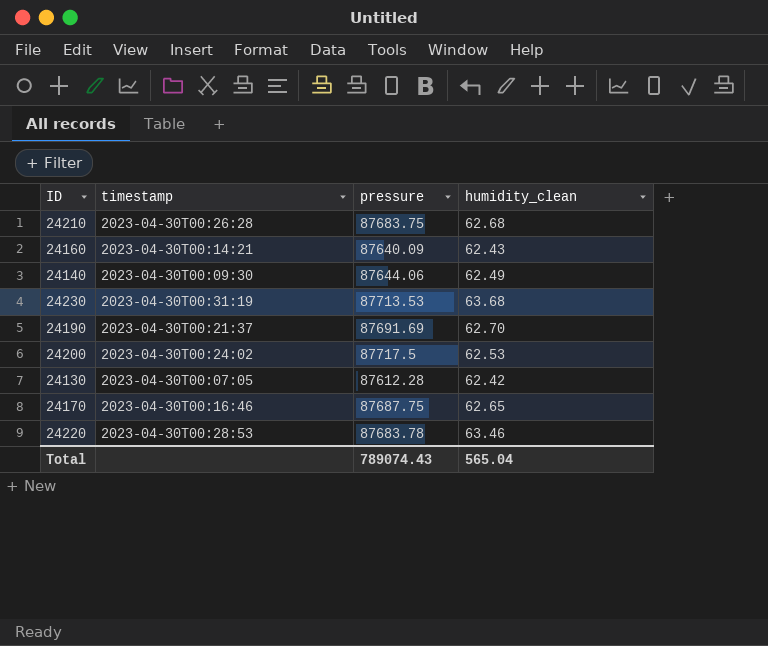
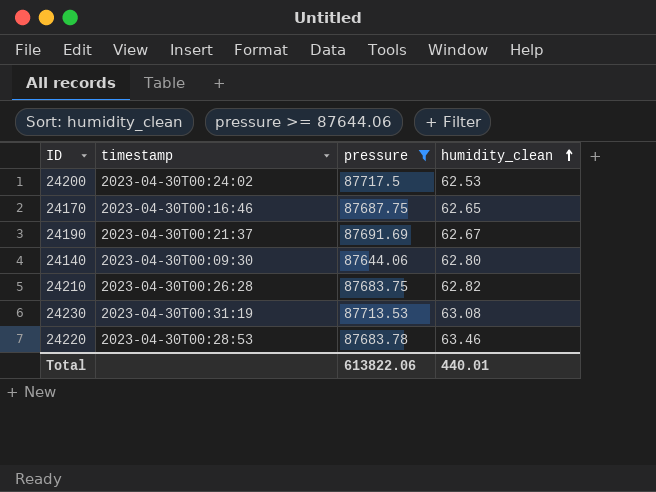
filter: none -> pressure >= 87644.06
row order: none -> humidity_clean ascending
24190 | humidity_clean: 62.70 -> 62.67
24140 | humidity_clean: 62.49 -> 62.80
24210 | humidity_clean: 62.68 -> 62.82
24230 | humidity_clean: 63.68 -> 63.08
Total | pressure: 789074.43 -> 613822.06
Total | humidity_clean: 565.04 -> 440.01

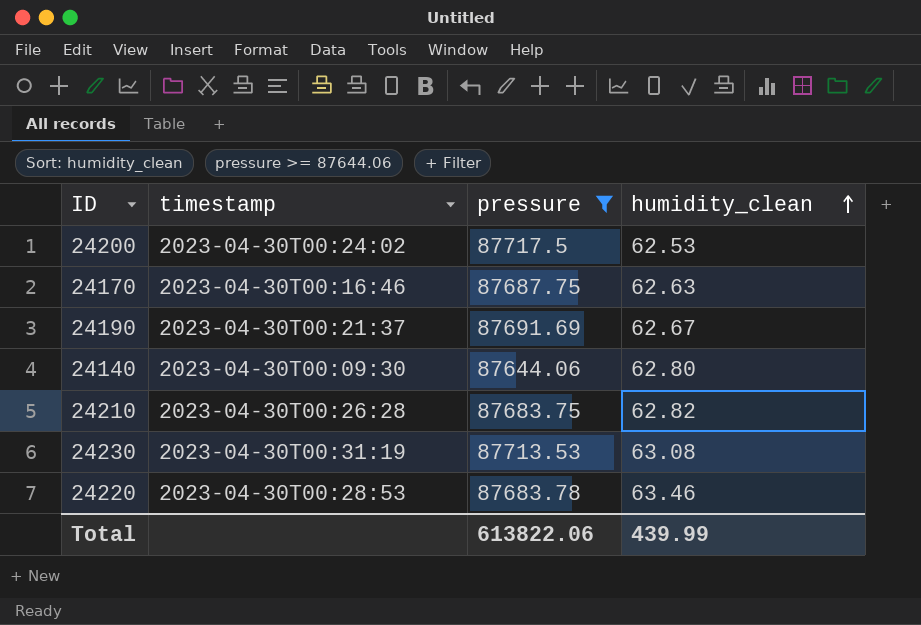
24170 | humidity_clean: 62.65 -> 62.63
Total | humidity_clean: 440.01 -> 439.99

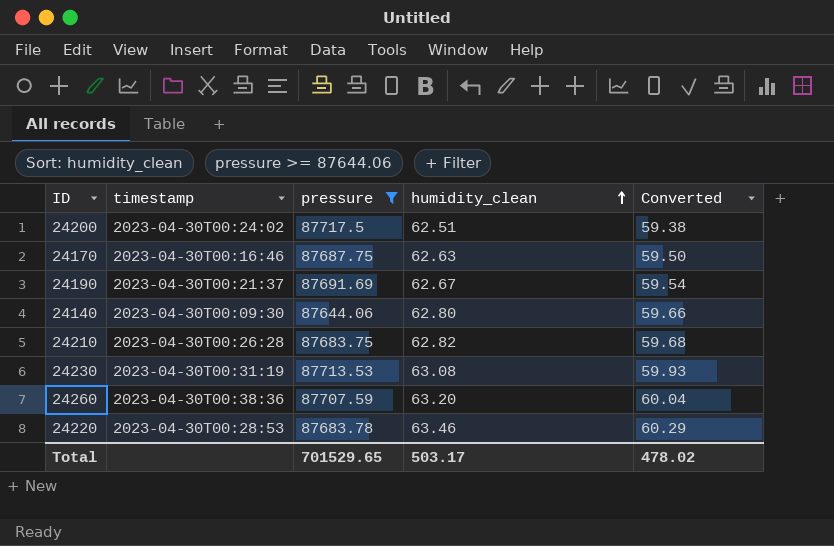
column Converted | formula: none -> [humidity_clean] * 0.95
24200 | humidity_clean: 62.53 -> 62.51
row 24260: none -> 2023-04-30T00:38:36 | 87707.59 | 63.20 | 60.04
Total | pressure: 613822.06 -> 701529.65
Total | humidity_clean: 439.99 -> 503.17

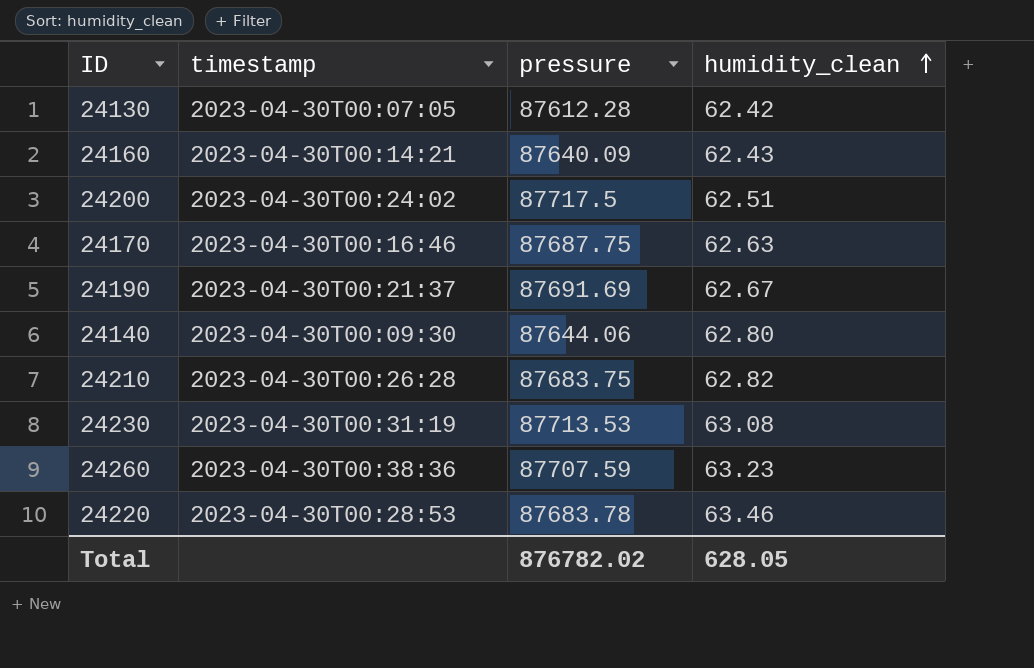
filter: pressure >= 87644.06 -> none
column Converted | formula: [humidity_clean] * 0.95 -> none
24260 | humidity_clean: 63.20 -> 63.23
Total | pressure: 701529.65 -> 876782.02
Total | humidity_clean: 503.17 -> 628.05

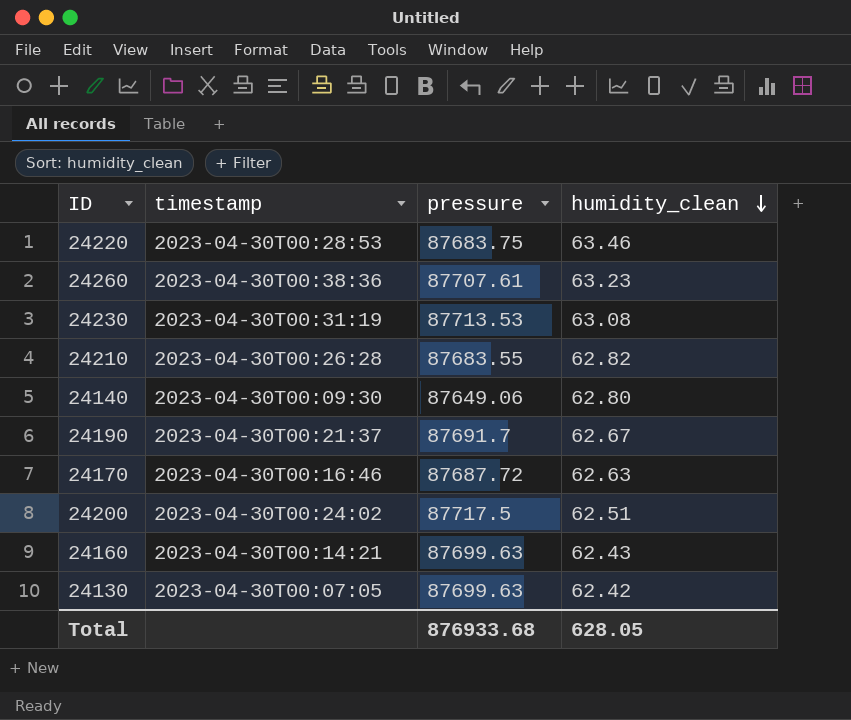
row order: humidity_clean ascending -> humidity_clean descending
24220 | pressure: 87683.78 -> 87683.75
24260 | pressure: 87707.59 -> 87707.61
24210 | pressure: 87683.75 -> 87683.55
24140 | pressure: 87644.06 -> 87649.06
24190 | pressure: 87691.69 -> 87691.7
24170 | pressure: 87687.75 -> 87687.72
24160 | pressure: 87640.09 -> 87699.63
24130 | pressure: 87612.28 -> 87699.63
Total | pressure: 876782.02 -> 876933.68

